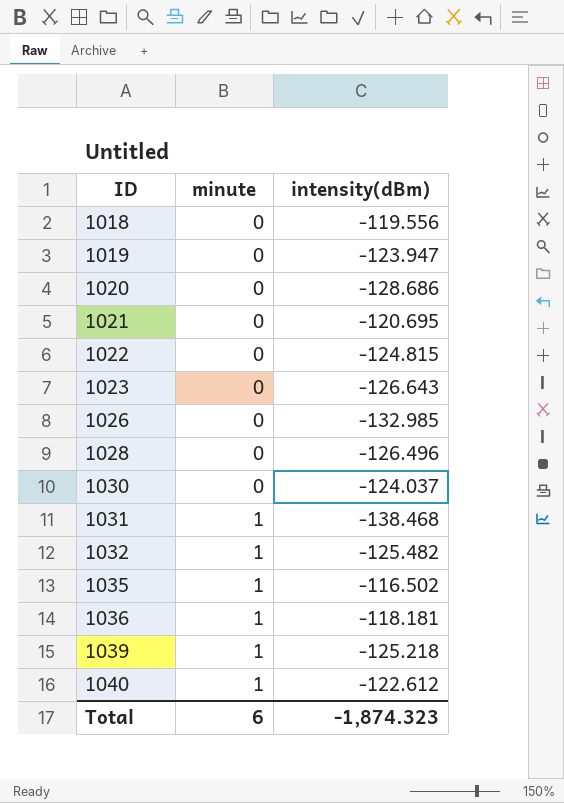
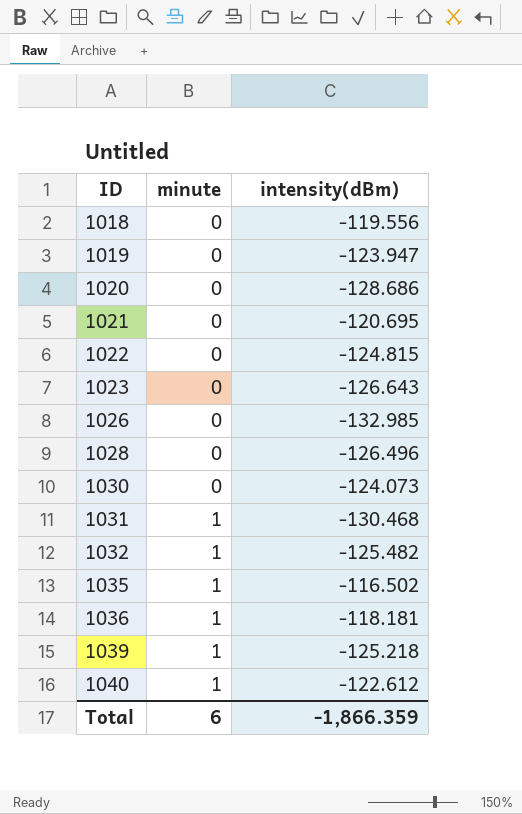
1030 | intensity(dBm): -124.037 -> -124.073
1031 | intensity(dBm): -138.468 -> -130.468
Total | intensity(dBm): -1,874.323 -> -1,866.359

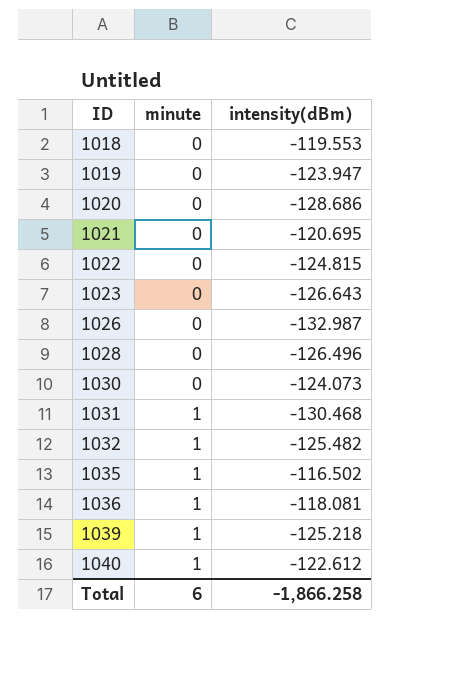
1018 | intensity(dBm): -119.556 -> -119.553
1026 | intensity(dBm): -132.985 -> -132.987
1036 | intensity(dBm): -118.181 -> -118.081
Total | intensity(dBm): -1,866.359 -> -1,866.258

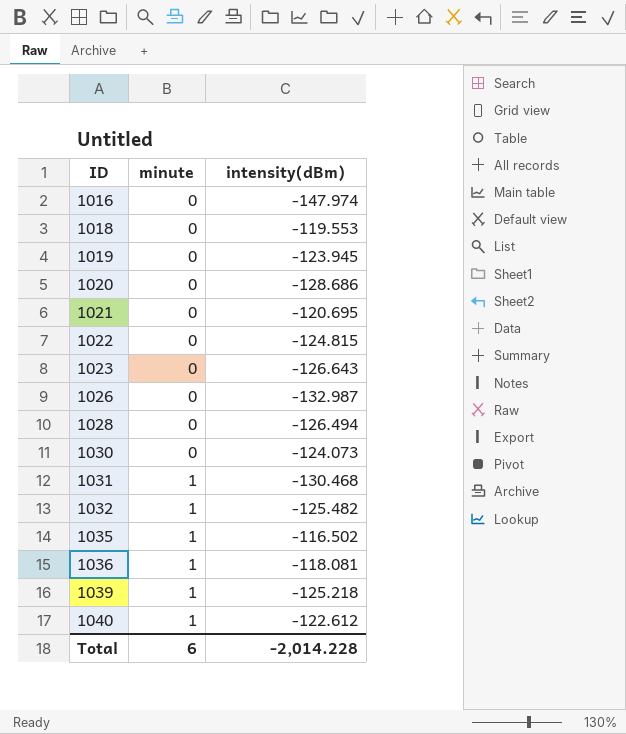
row 1016: none -> 0 | -147.974
1019 | intensity(dBm): -123.947 -> -123.945
1028 | intensity(dBm): -126.496 -> -126.494
Total | intensity(dBm): -1,866.258 -> -2,014.228

